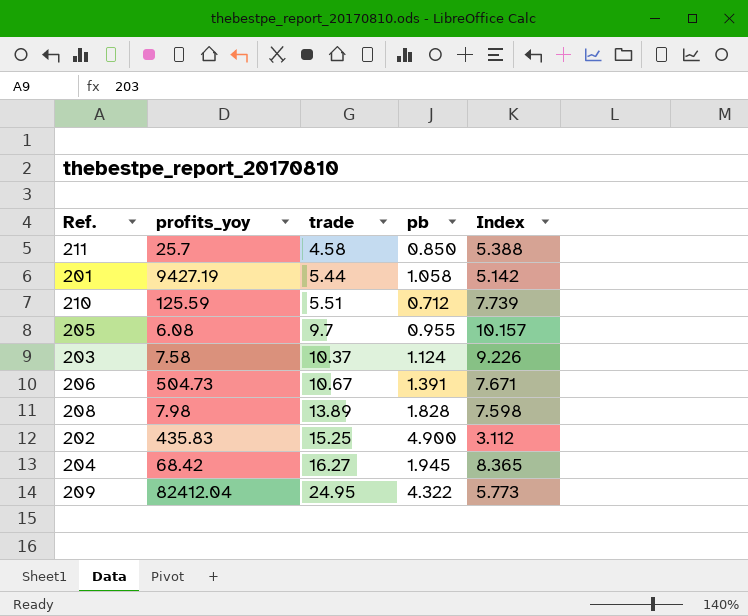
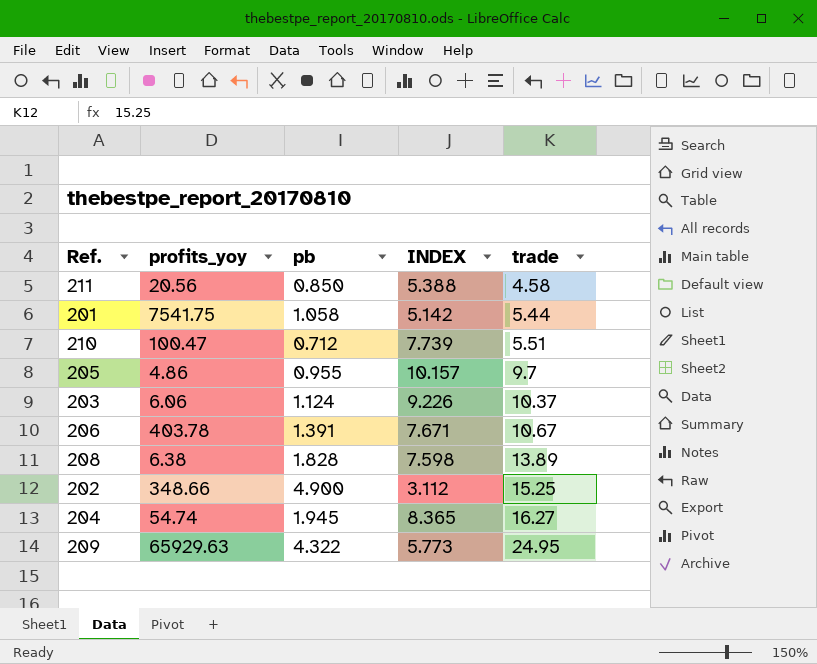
column name: Index -> INDEX
column trade | position: 3 -> 5
211 | profits_yoy: 25.7 -> 20.56
201 | profits_yoy: 9427.19 -> 7541.75
210 | profits_yoy: 125.59 -> 100.47
205 | profits_yoy: 6.08 -> 4.86
203 | profits_yoy: 7.58 -> 6.06
206 | profits_yoy: 504.73 -> 403.78
208 | profits_yoy: 7.98 -> 6.38
202 | profits_yoy: 435.83 -> 348.66
204 | profits_yoy: 68.42 -> 54.74
209 | profits_yoy: 82412.04 -> 65929.63

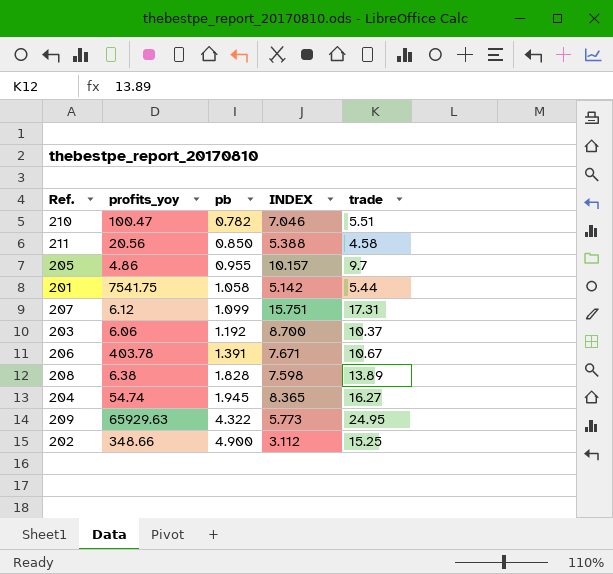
row order: trade ascending -> pb ascending
210 | pb: 0.712 -> 0.782
210 | INDEX: 7.739 -> 7.046
row 207: none -> 6.12 | 1.099 | 15.751 | 17.31
203 | pb: 1.124 -> 1.192
203 | INDEX: 9.226 -> 8.700

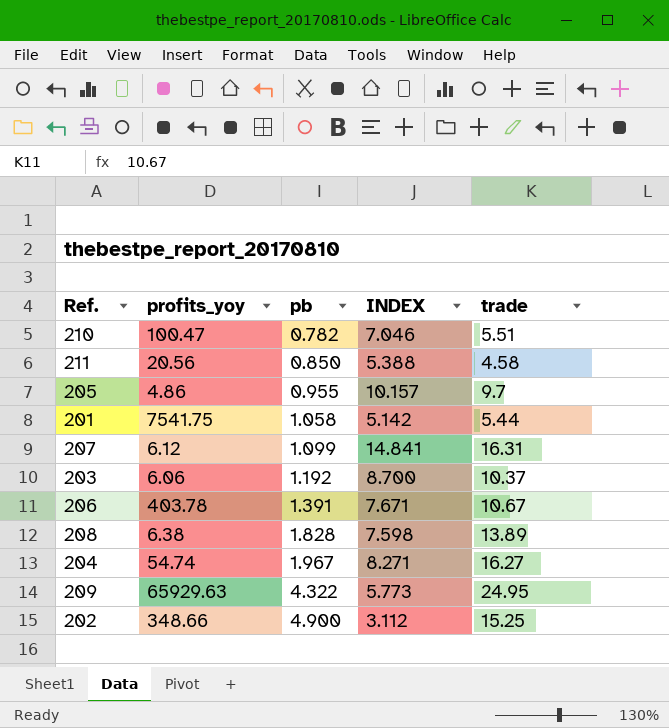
207 | INDEX: 15.751 -> 14.841
207 | trade: 17.31 -> 16.31
204 | pb: 1.945 -> 1.967
204 | INDEX: 8.365 -> 8.271

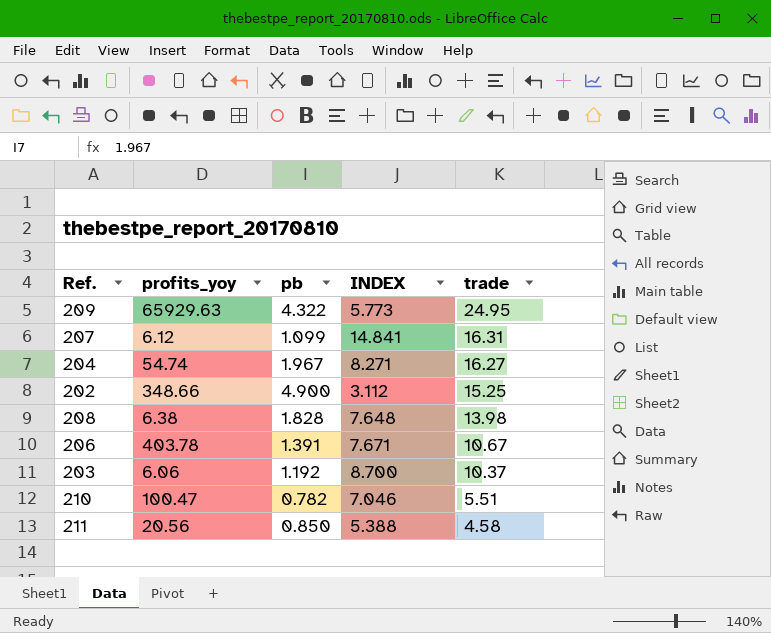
row order: pb ascending -> trade descending
row 205: 4.86 | 0.955 | 10.157 | 9.7 -> none
row 201: 7541.75 | 1.058 | 5.142 | 5.44 -> none
208 | INDEX: 7.598 -> 7.648
208 | trade: 13.89 -> 13.98

